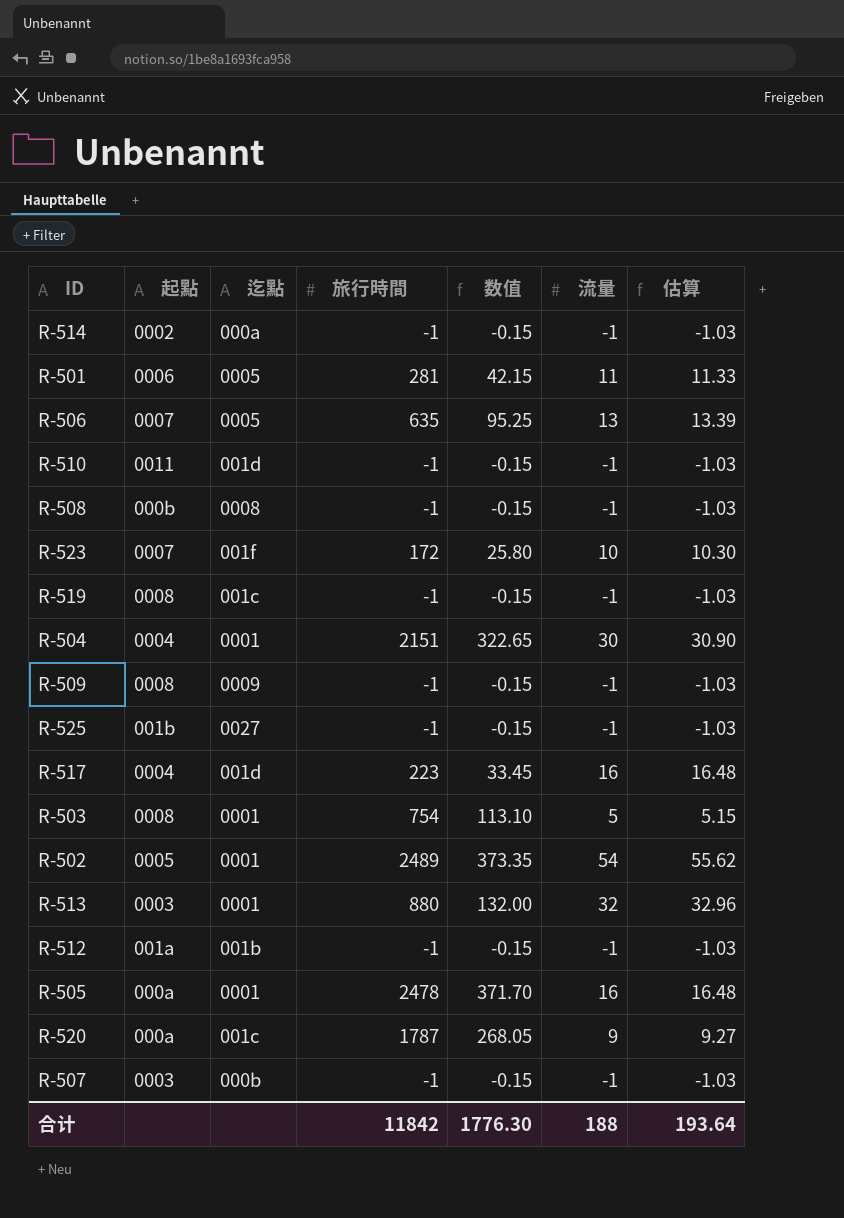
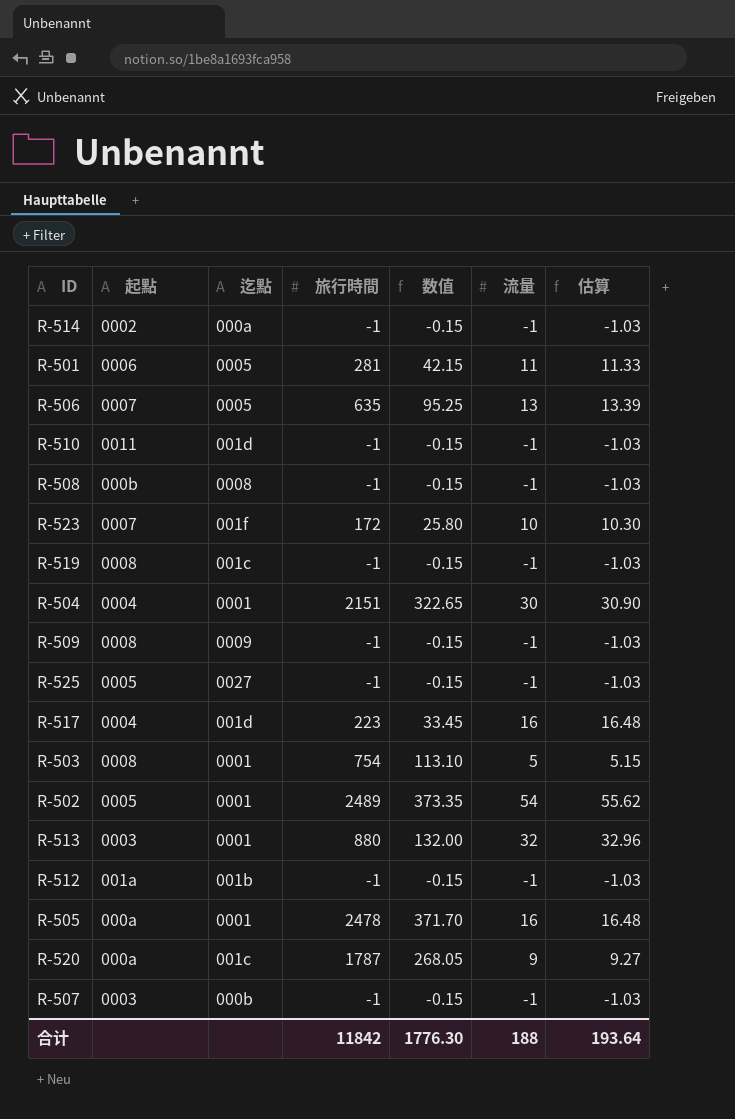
R-525 | 起點: 001b -> 0005

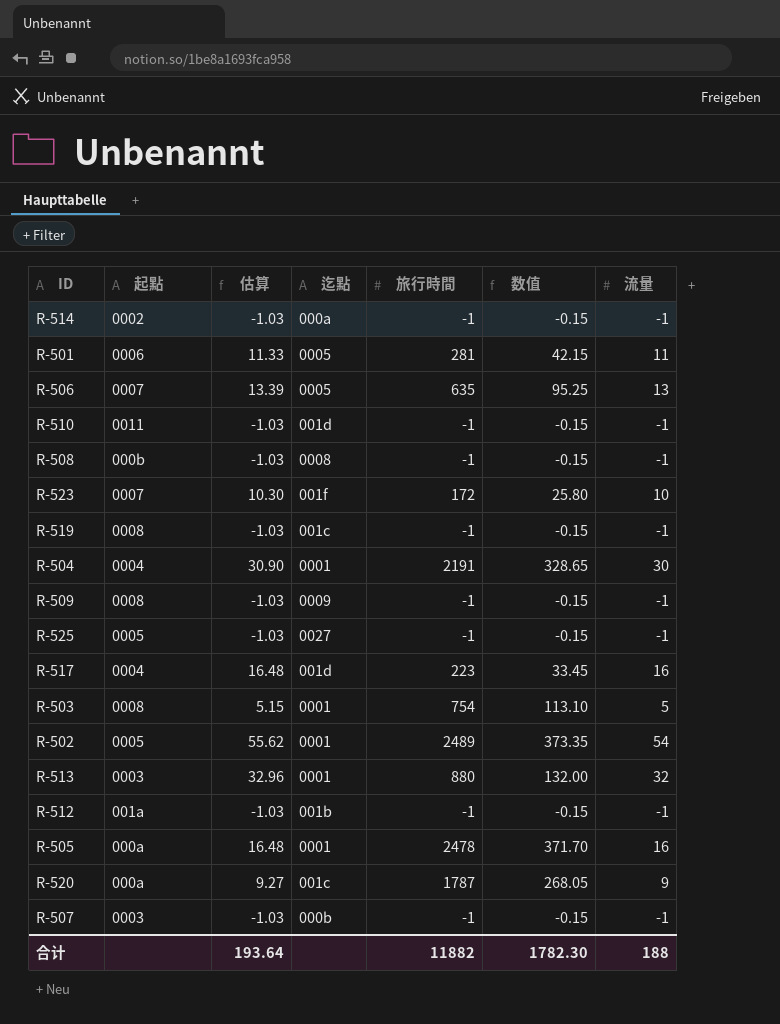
column 估算 | position: 7 -> 3
R-504 | 旅行時間: 2151 -> 2191
R-504 | 数值: 322.65 -> 328.65
合计 | 旅行時間: 11842 -> 11882
合计 | 数值: 1776.30 -> 1782.30

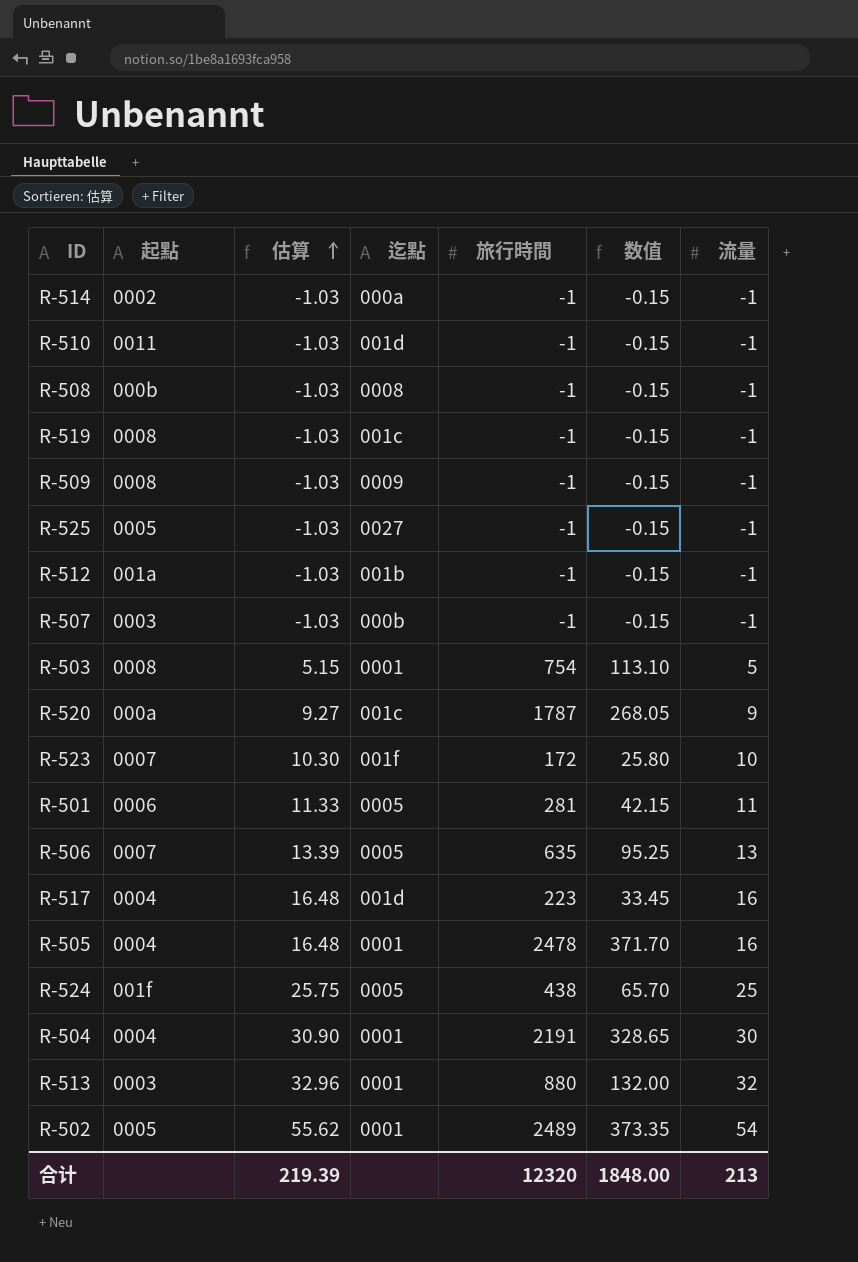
row order: none -> 估算 ascending
R-505 | 起點: 000a -> 0004
row R-524: none -> 001f | 25.75 | 0005 | 438 | 65.70 | 25
合计 | 估算: 193.64 -> 219.39
合计 | 旅行時間: 11882 -> 12320
合计 | 数值: 1782.30 -> 1848.00
合计 | 流量: 188 -> 213

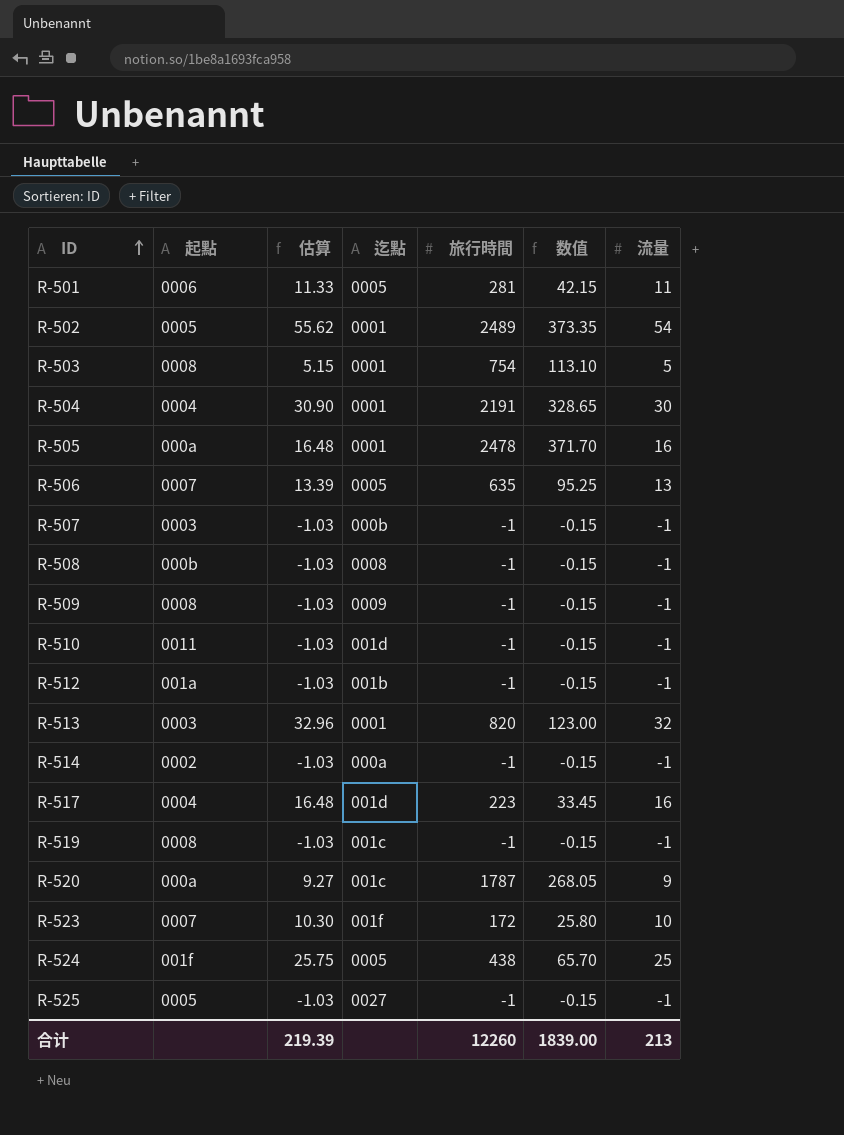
row order: 估算 ascending -> ID ascending
R-505 | 起點: 0004 -> 000a
R-513 | 旅行時間: 880 -> 820
R-513 | 数值: 132.00 -> 123.00
合计 | 旅行時間: 12320 -> 12260
合计 | 数值: 1848.00 -> 1839.00

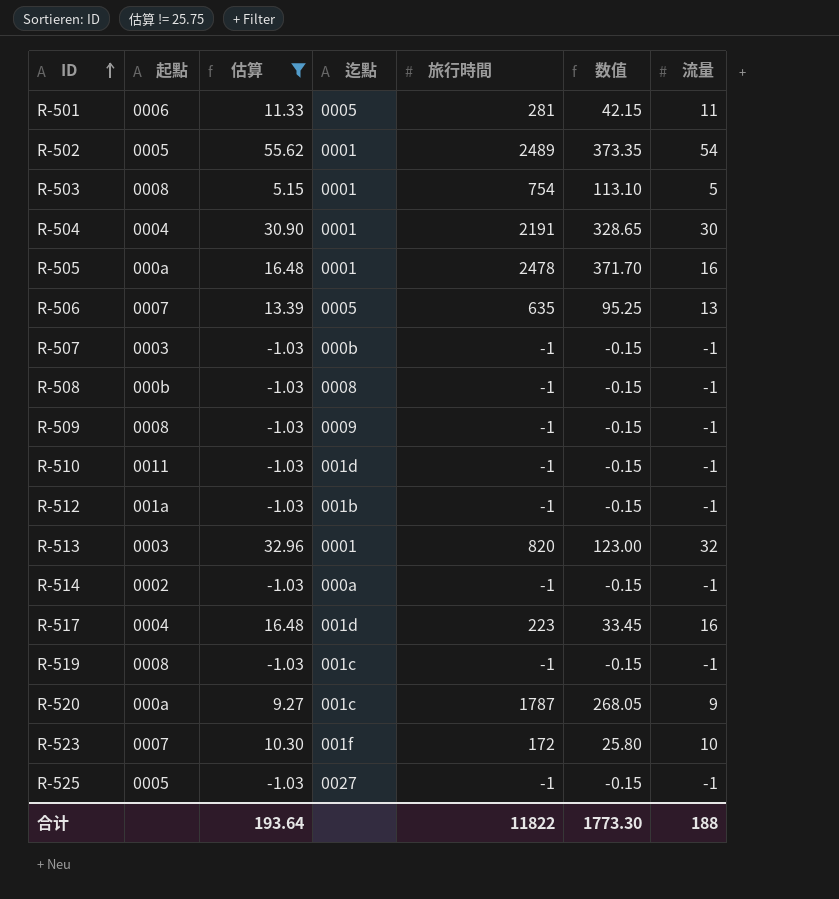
filter: none -> 估算 != 25.75
合计 | 估算: 219.39 -> 193.64
合计 | 旅行時間: 12260 -> 11822
合计 | 数值: 1839.00 -> 1773.30
合计 | 流量: 213 -> 188

